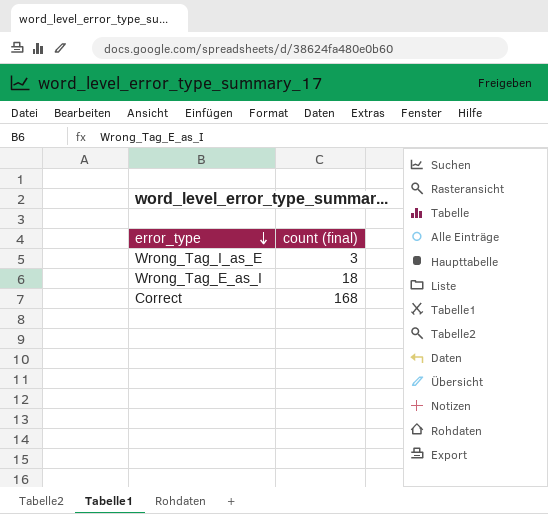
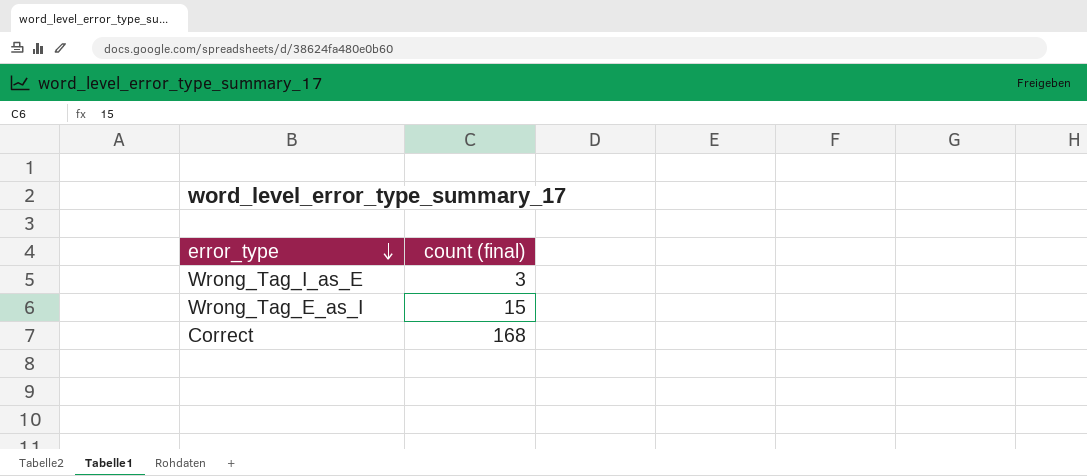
Wrong_Tag_E_as_I | count (final): 18 -> 15

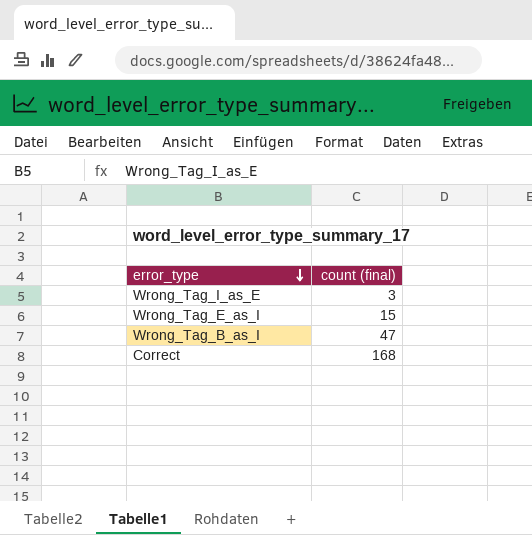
row Wrong_Tag_B_as_I: none -> 47

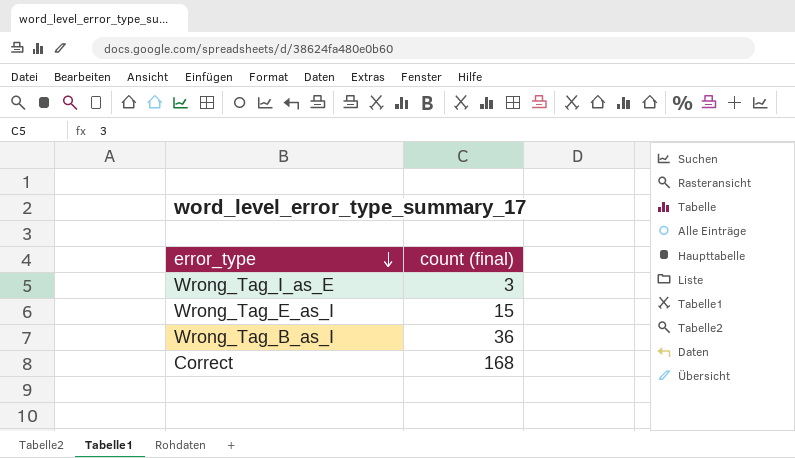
Wrong_Tag_B_as_I | count (final): 47 -> 36

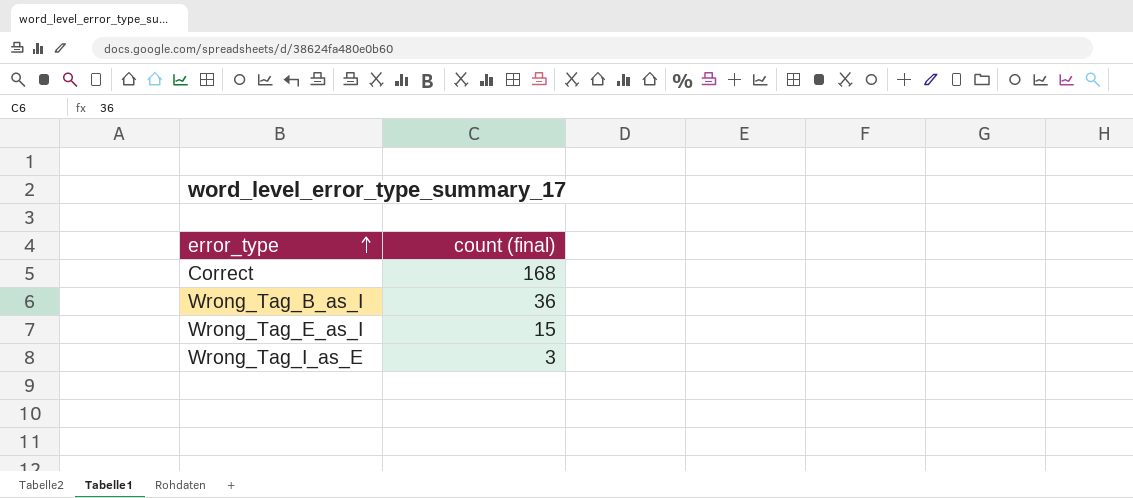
row order: error_type descending -> error_type ascending

